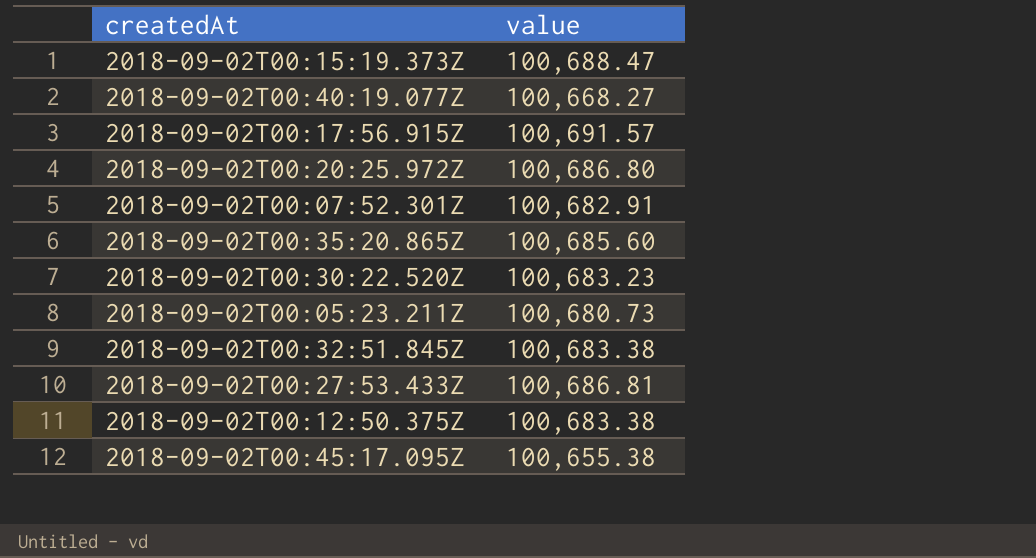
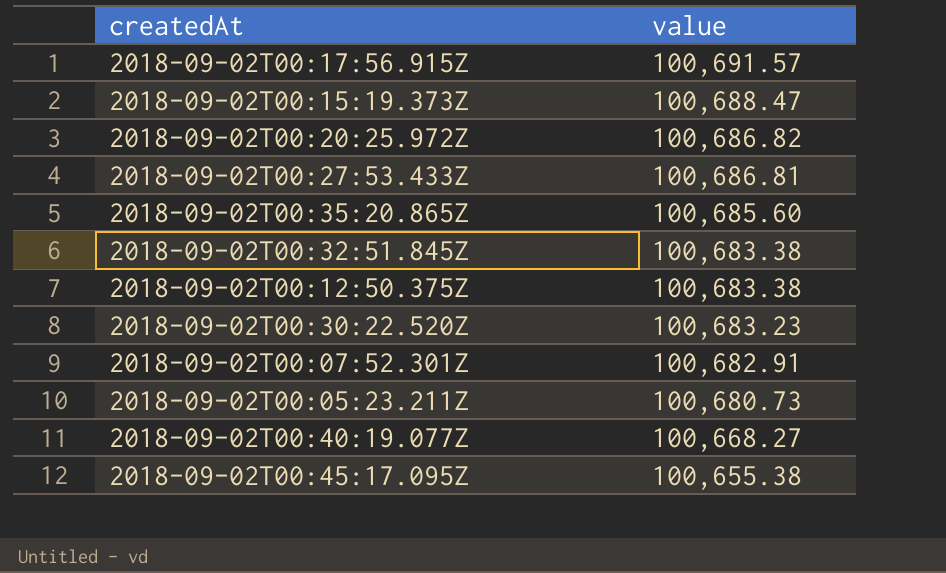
row order: none -> value descending
2018-09-02T00:20:25.972Z | value: 100,686.80 -> 100,686.82

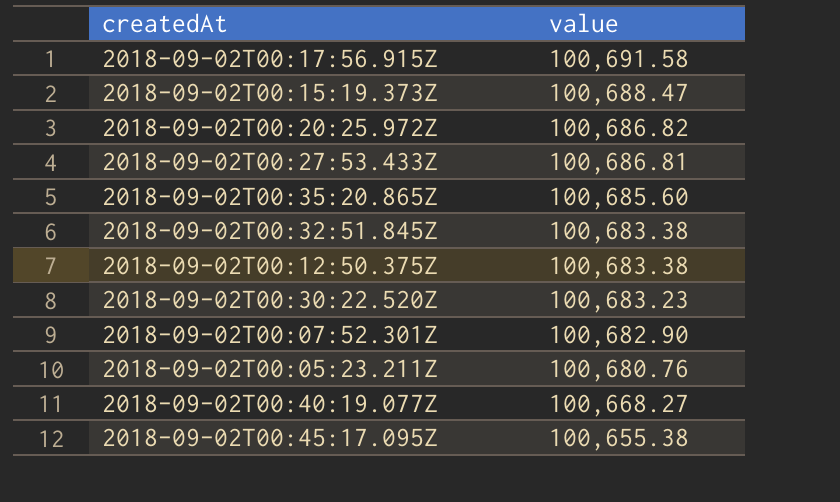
2018-09-02T00:17:56.915Z | value: 100,691.57 -> 100,691.58
2018-09-02T00:07:52.301Z | value: 100,682.91 -> 100,682.90
2018-09-02T00:05:23.211Z | value: 100,680.73 -> 100,680.76

